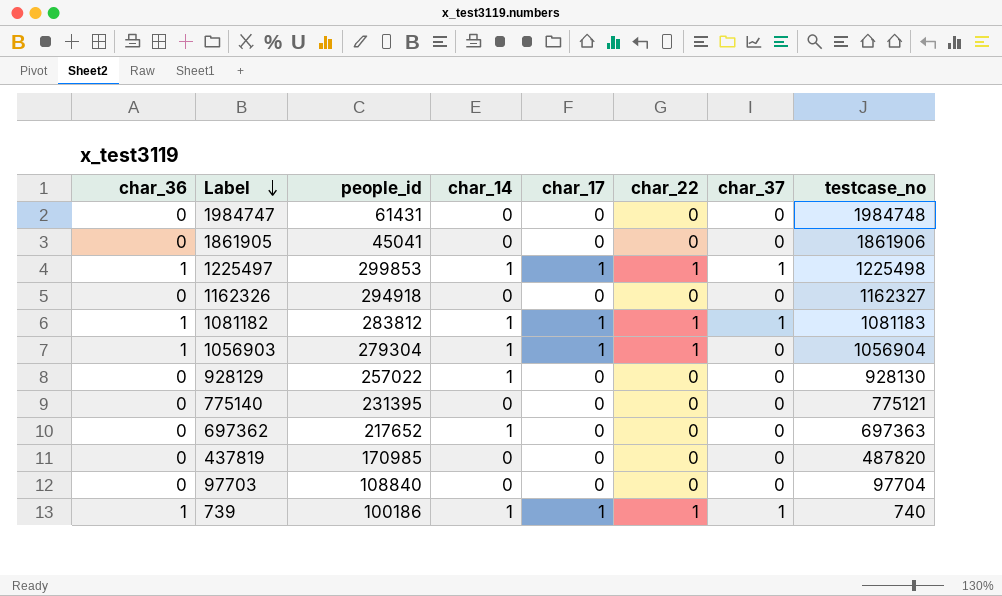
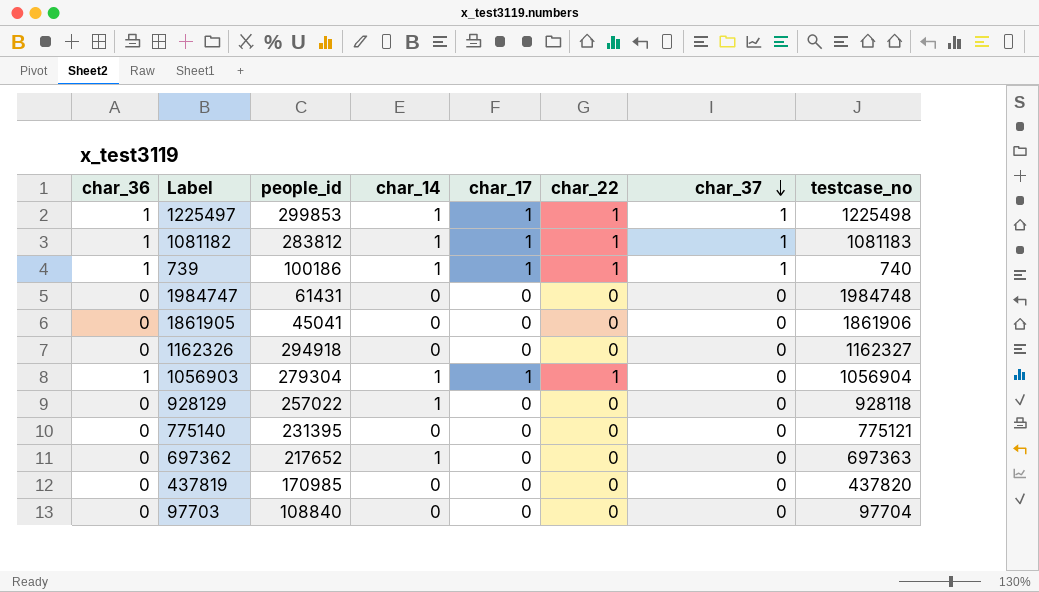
row order: Label descending -> char_37 descending
928129 | testcase_no: 928130 -> 928118
437819 | testcase_no: 487820 -> 437820

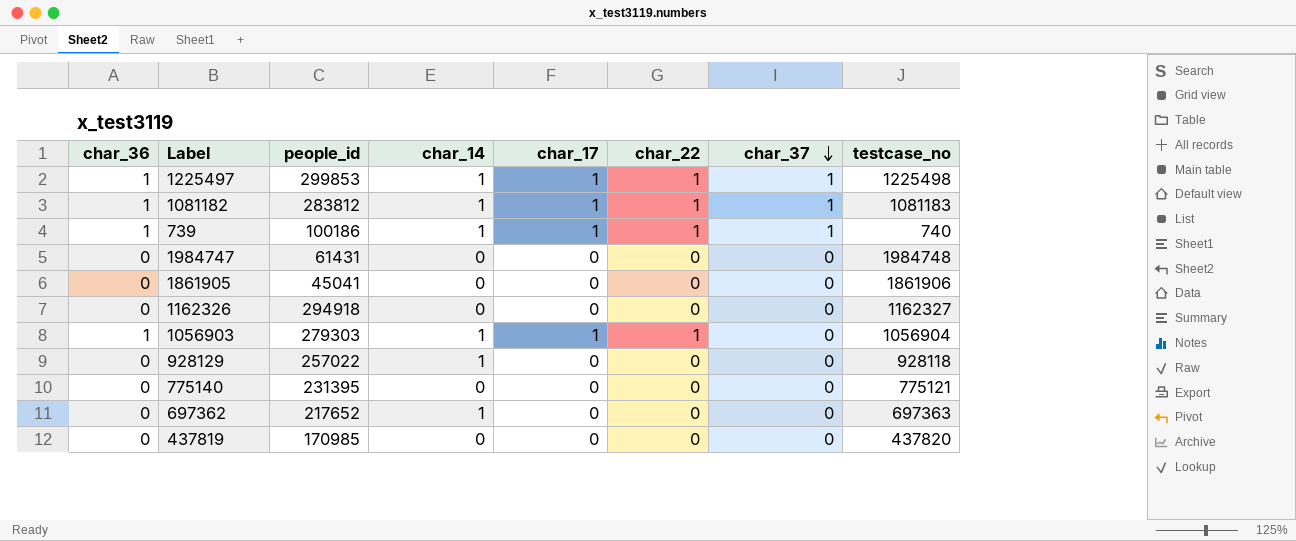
row 97703: 0 | 108840 | 0 | 0 | 0 | 0 | 97704 -> none
1056903 | people_id: 279304 -> 279303

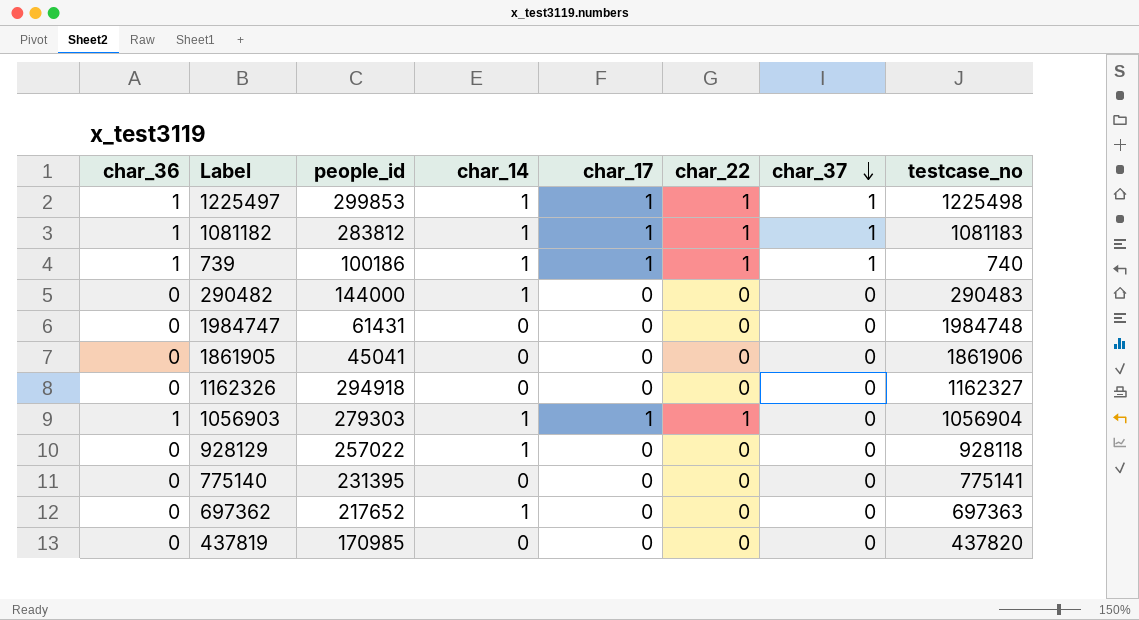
row 290482: none -> 0 | 144000 | 1 | 0 | 0 | 0 | 290483
775140 | testcase_no: 775121 -> 775141

